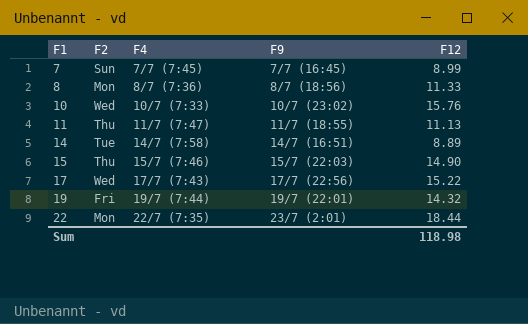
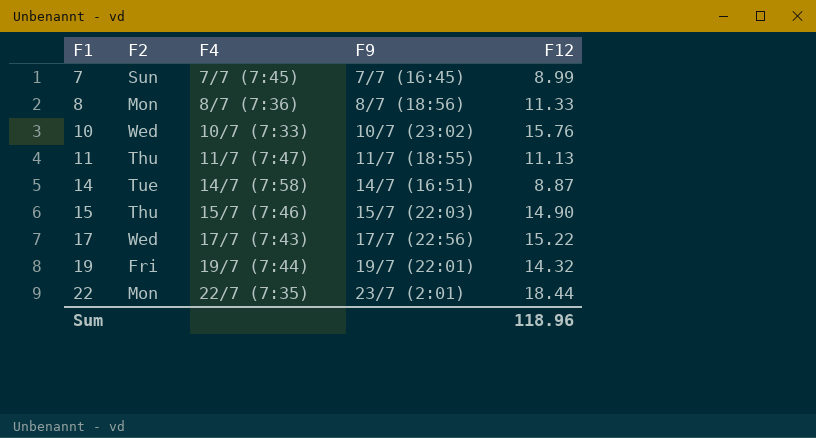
14 | F12: 8.89 -> 8.87
Sum | F12: 118.98 -> 118.96

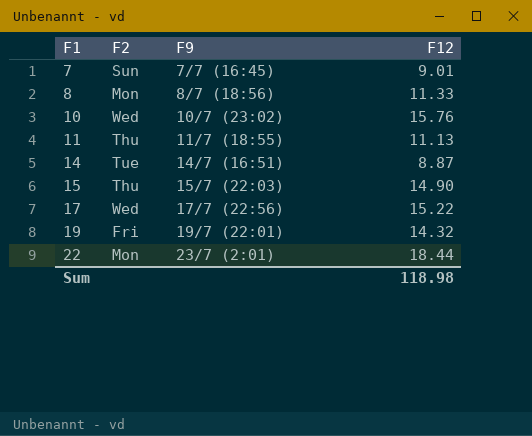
column F4 | position: 3 -> none
7 | F12: 8.99 -> 9.01
Sum | F12: 118.96 -> 118.98

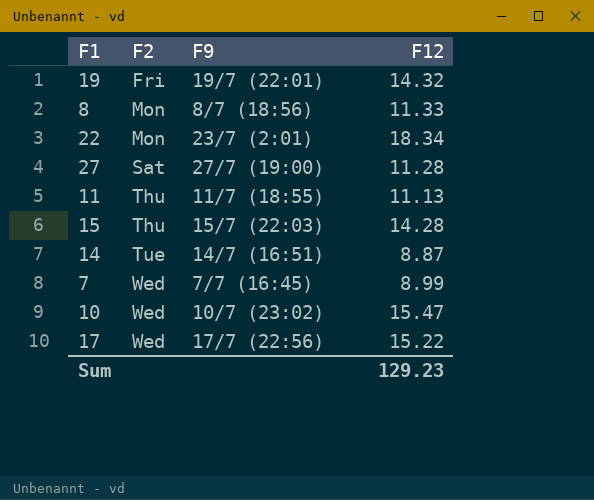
row order: F1 ascending -> F2 ascending
22 | F12: 18.44 -> 18.34
row 27: none -> Sat | 27/7 (19:00) | 11.28
15 | F12: 14.90 -> 14.28
7 | F2: Sun -> Wed
7 | F12: 9.01 -> 8.99
10 | F12: 15.76 -> 15.47
Sum | F12: 118.98 -> 129.23

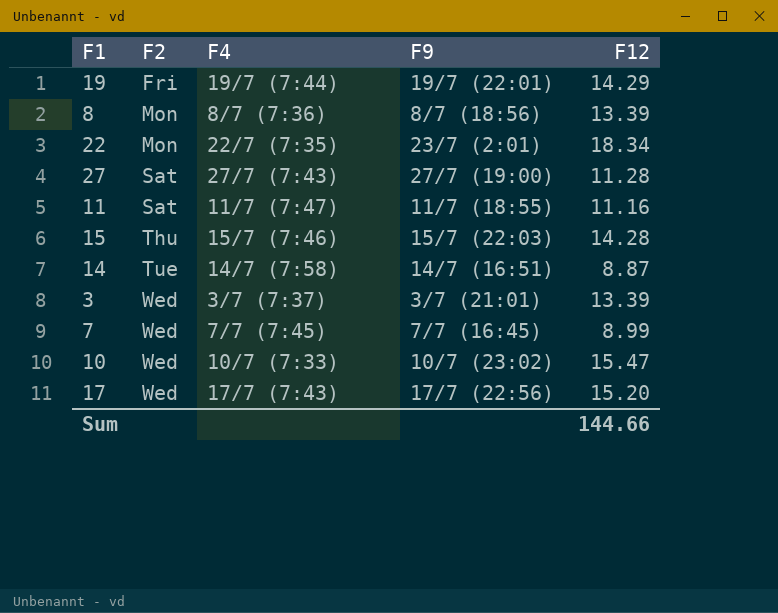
column F4 | position: none -> 3
19 | F12: 14.32 -> 14.29
8 | F12: 11.33 -> 13.39
11 | F2: Thu -> Sat
11 | F12: 11.13 -> 11.16
row 3: none -> Wed | 3/7 (7:37) | 3/7 (21:01) | 13.39
17 | F12: 15.22 -> 15.20
Sum | F12: 129.23 -> 144.66

